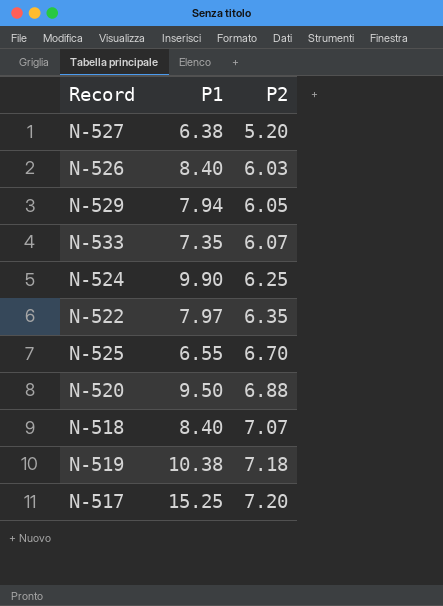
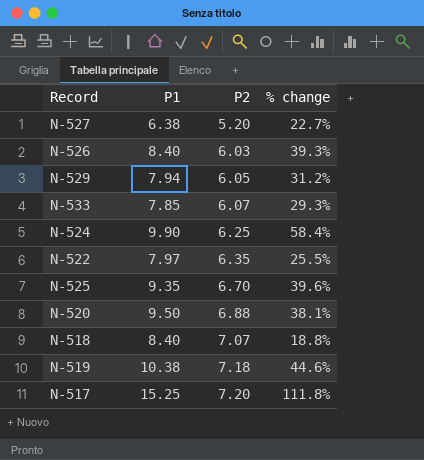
column % change | formula: none -> ([P1] - [P2]) / [P2]
N-533 | P1: 7.35 -> 7.85
N-525 | P1: 6.55 -> 9.35

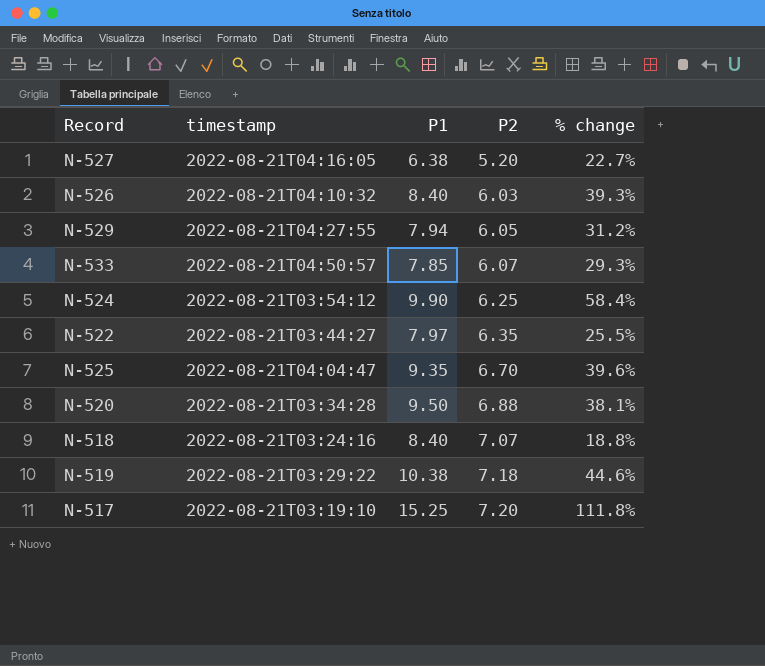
column timestamp | position: none -> 2

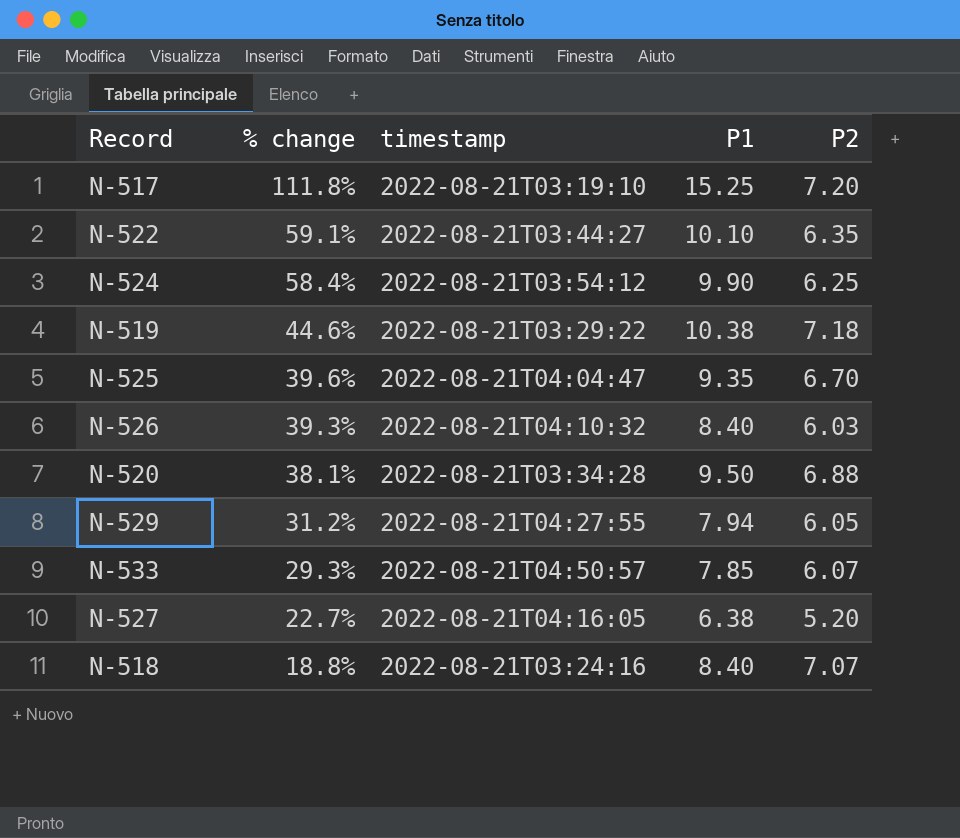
row order: P2 ascending -> % change descending
column % change | position: 5 -> 2
N-522 | % change: 25.5% -> 59.1%
N-522 | P1: 7.97 -> 10.10

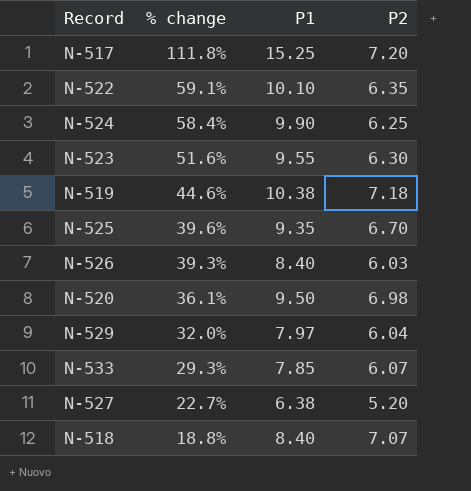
column timestamp | position: 3 -> none
row N-523: none -> 51.6% | 9.55 | 6.30
N-520 | % change: 38.1% -> 36.1%
N-520 | P2: 6.88 -> 6.98
N-529 | % change: 31.2% -> 32.0%
N-529 | P1: 7.94 -> 7.97
N-529 | P2: 6.05 -> 6.04

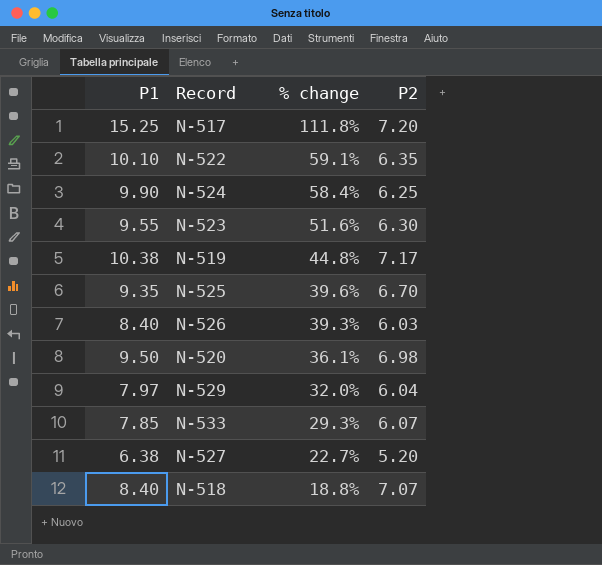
column P1 | position: 3 -> 1
N-519 | % change: 44.6% -> 44.8%
N-519 | P2: 7.18 -> 7.17

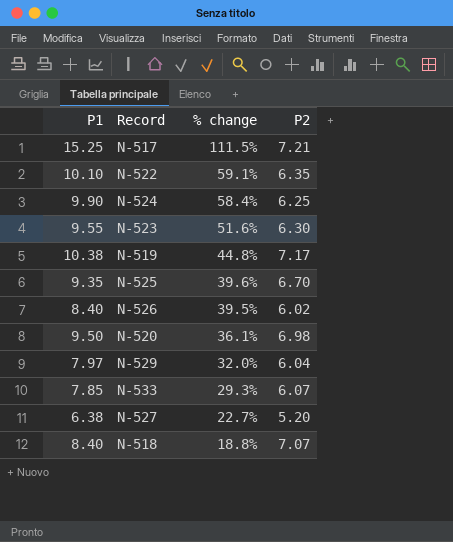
N-517 | % change: 111.8% -> 111.5%
N-517 | P2: 7.20 -> 7.21
N-526 | % change: 39.3% -> 39.5%
N-526 | P2: 6.03 -> 6.02

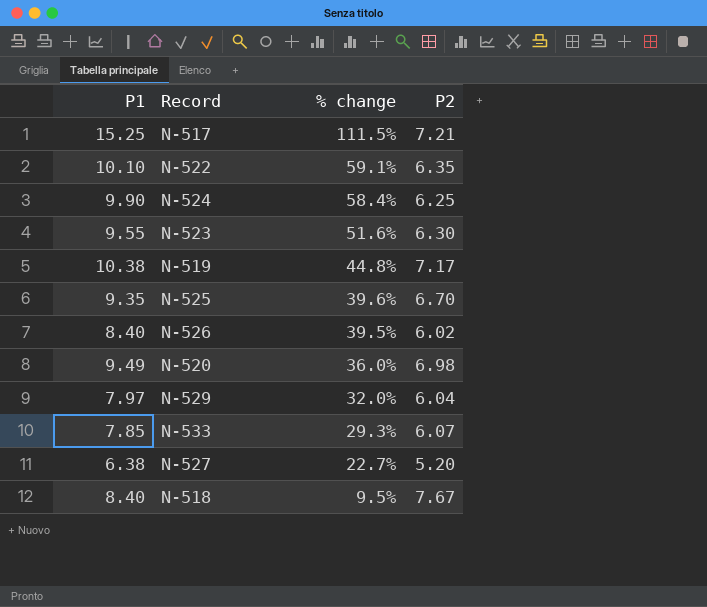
N-520 | P1: 9.50 -> 9.49
N-520 | % change: 36.1% -> 36.0%
N-518 | % change: 18.8% -> 9.5%
N-518 | P2: 7.07 -> 7.67

